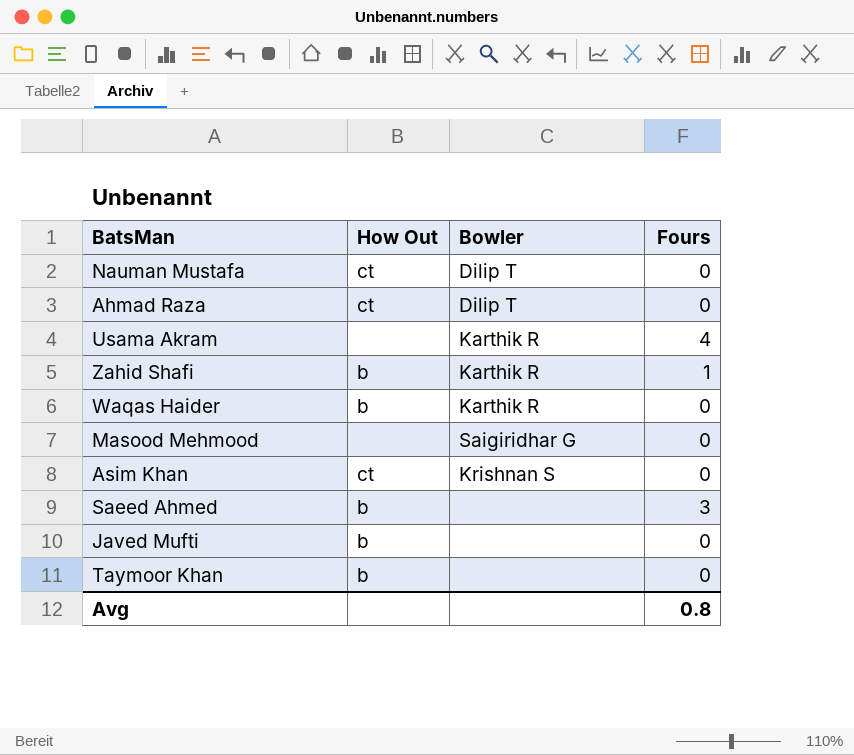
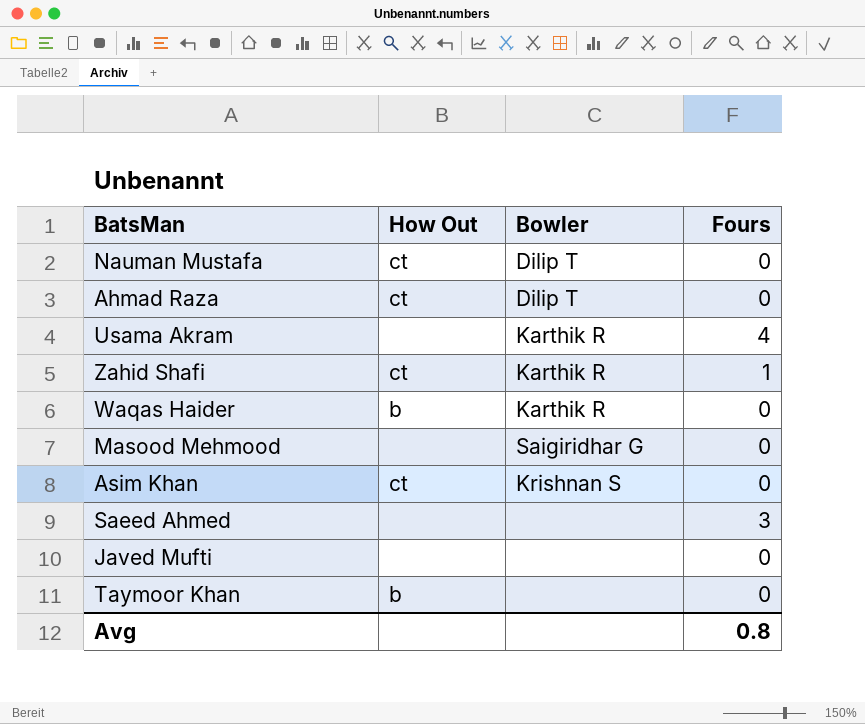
Zahid Shafi | How Out: b -> ct
Saeed Ahmed | How Out: b -> none
Javed Mufti | How Out: b -> none

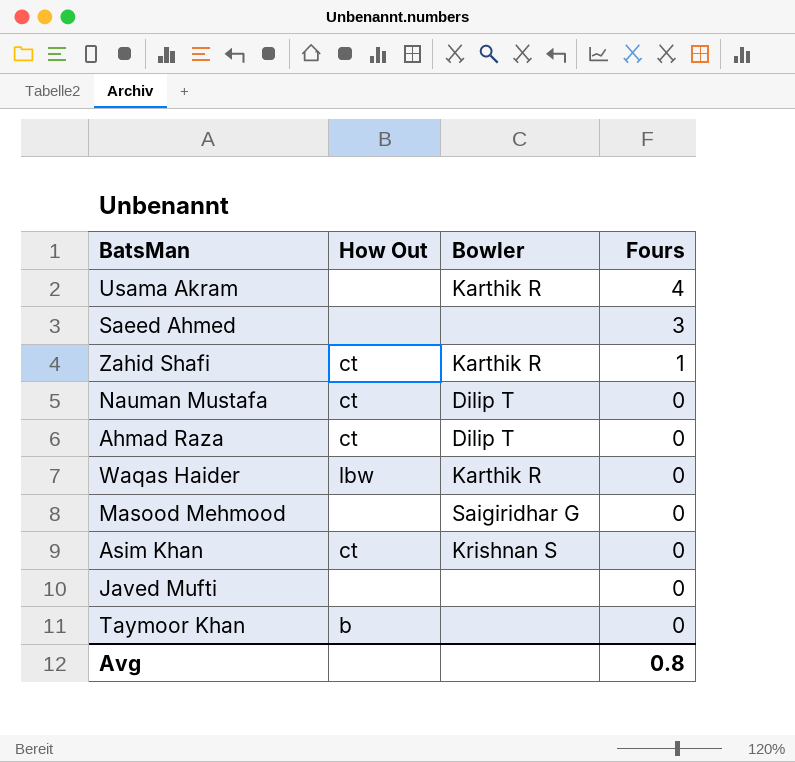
row order: none -> Fours descending
Waqas Haider | How Out: b -> lbw

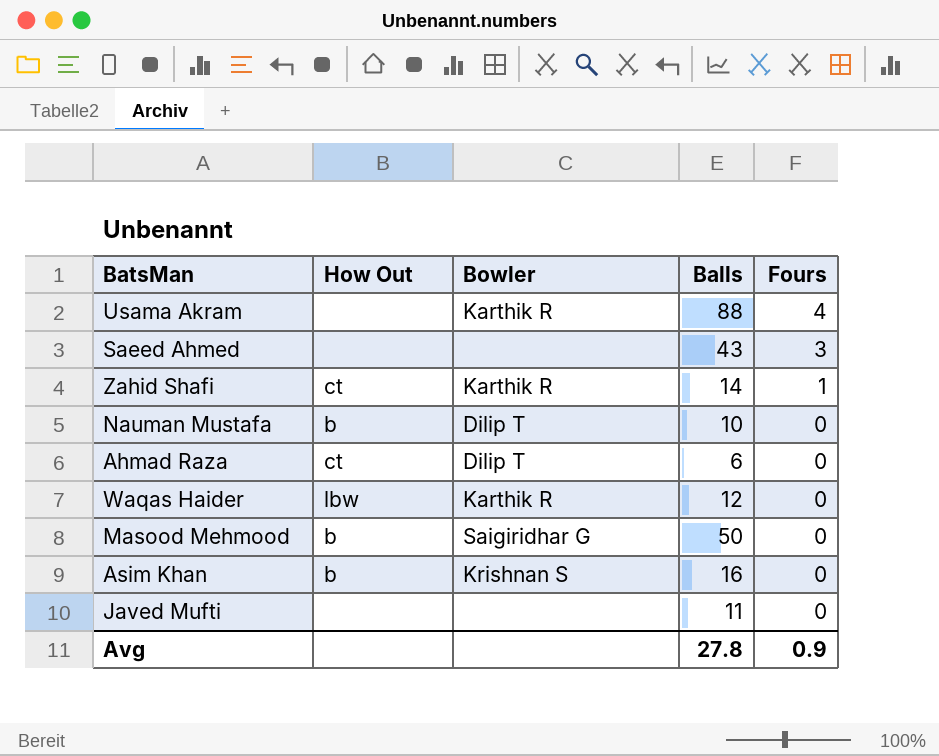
column Balls | position: none -> 4
row Taymoor Khan: b | none | 0 -> none
Nauman Mustafa | How Out: ct -> b
Masood Mehmood | How Out: none -> b
Asim Khan | How Out: ct -> b
Avg | Fours: 0.8 -> 0.9

